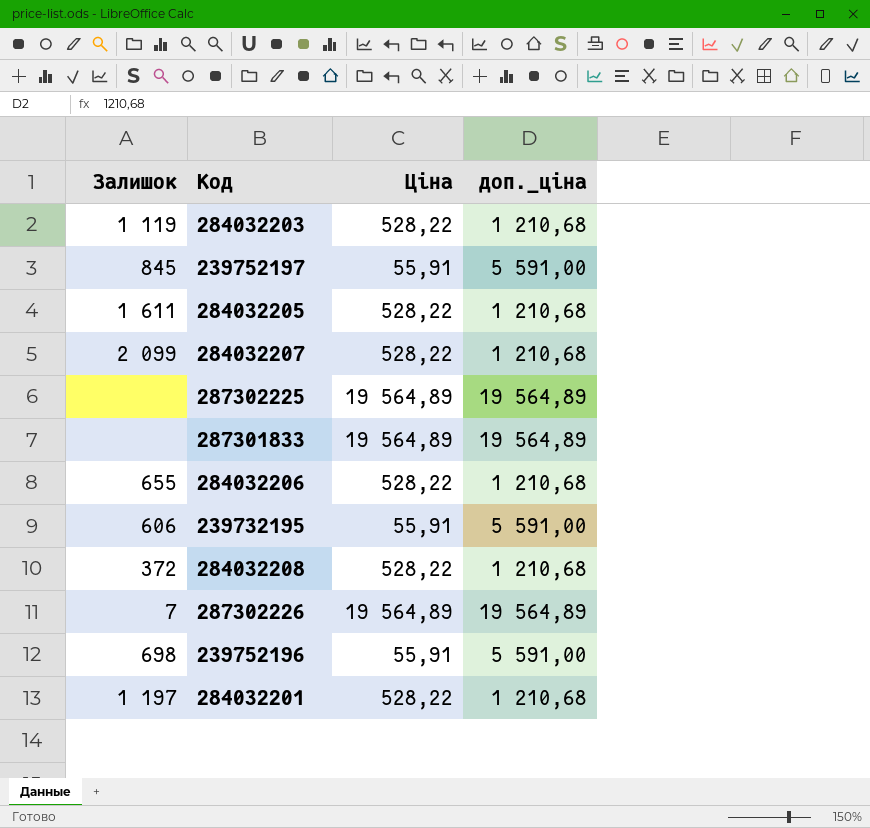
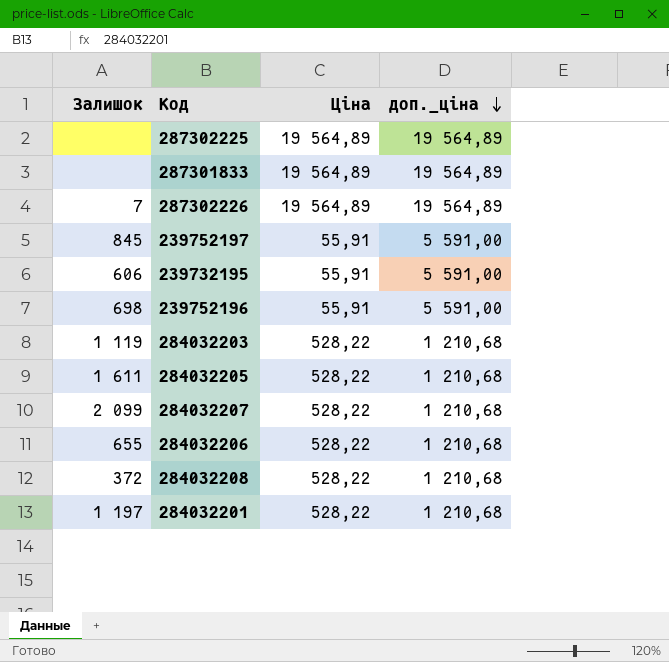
row order: none -> доп._ціна descending

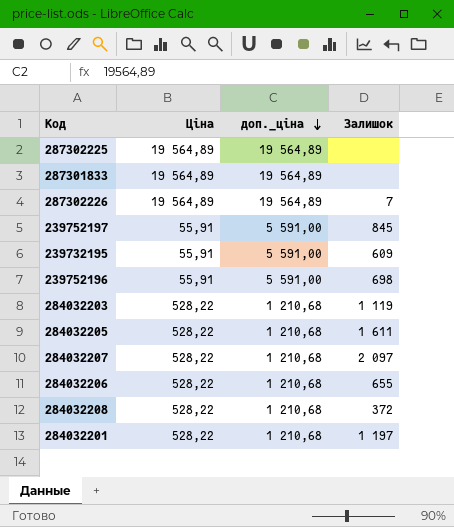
column Залишок | position: 1 -> 4
239732195 | Залишок: 606 -> 609
284032207 | Залишок: 2 099 -> 2 097

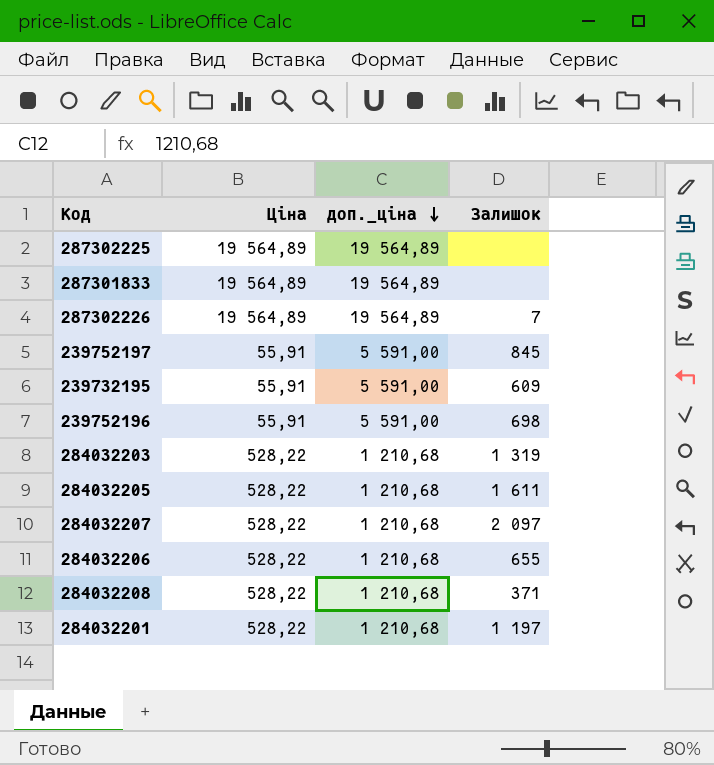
284032203 | Залишок: 1 119 -> 1 319
284032208 | Залишок: 372 -> 371

